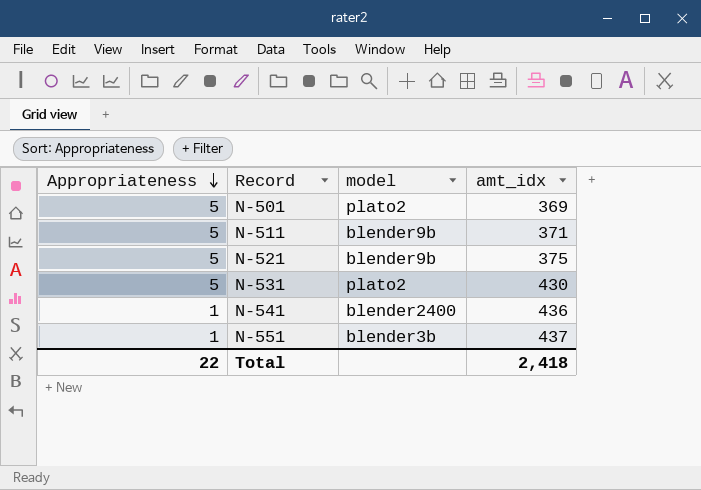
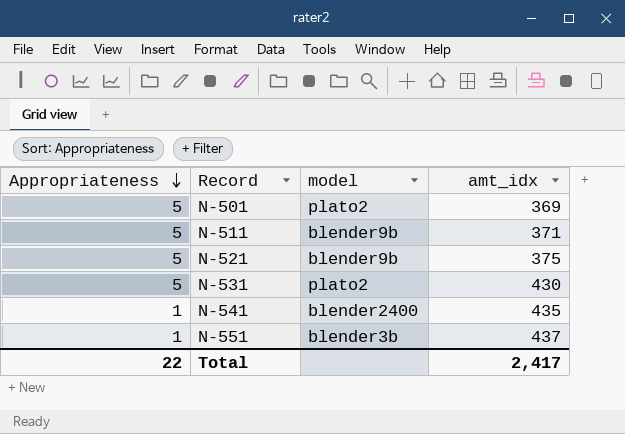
N-541 | amt_idx: 436 -> 435
Total | amt_idx: 2,418 -> 2,417

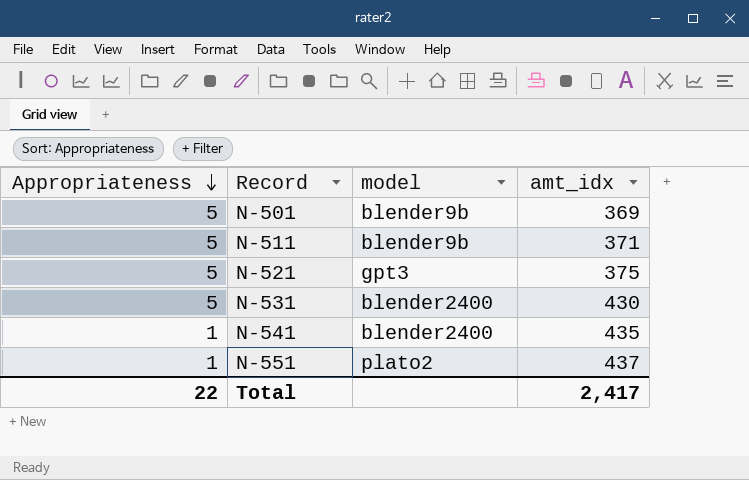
N-501 | model: plato2 -> blender9b
N-521 | model: blender9b -> gpt3
N-531 | model: plato2 -> blender2400
N-551 | model: blender3b -> plato2

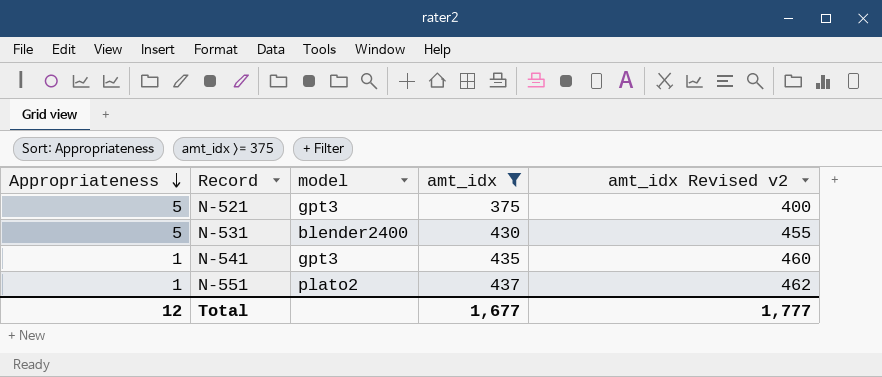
filter: none -> amt_idx >= 375
column amt_idx Revised v2 | formula: none -> [amt_idx] + 25
N-541 | model: blender2400 -> gpt3
Total | Appropriateness: 22 -> 12
Total | amt_idx: 2,417 -> 1,677

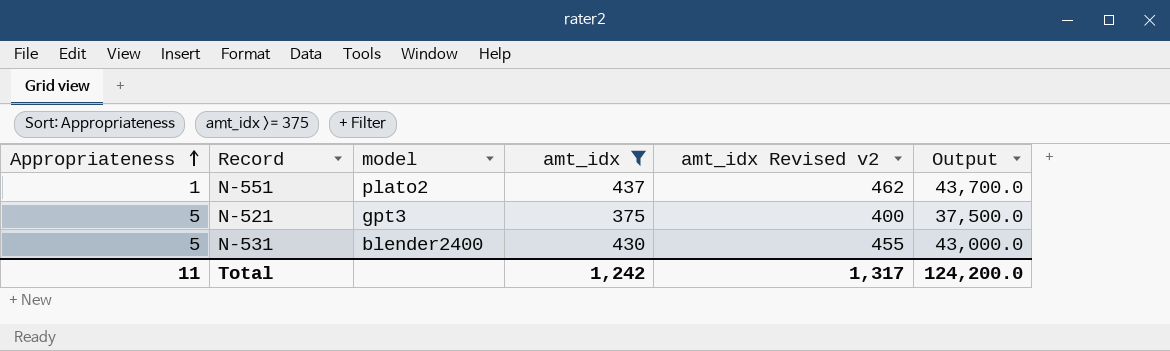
row order: Appropriateness descending -> Appropriateness ascending
column Output | formula: none -> [amt_idx] * 100
row N-541: 1 | gpt3 | 435 | 460 -> none
Total | Appropriateness: 12 -> 11
Total | amt_idx: 1,677 -> 1,242
Total | amt_idx Revised v2: 1,777 -> 1,317

